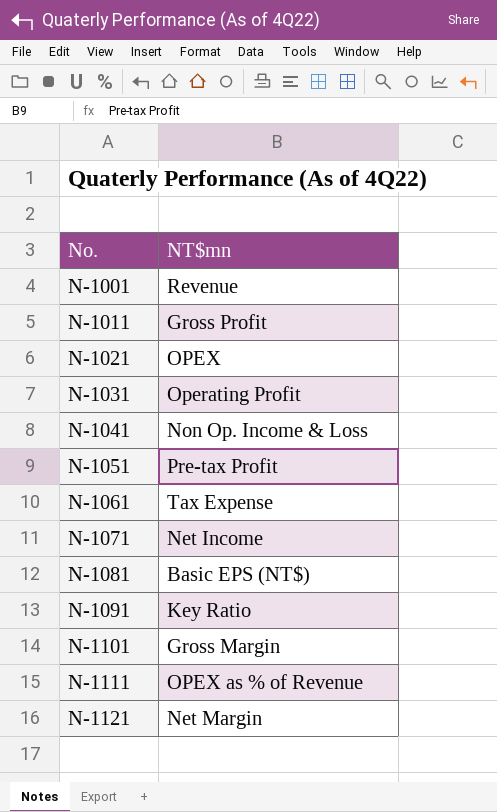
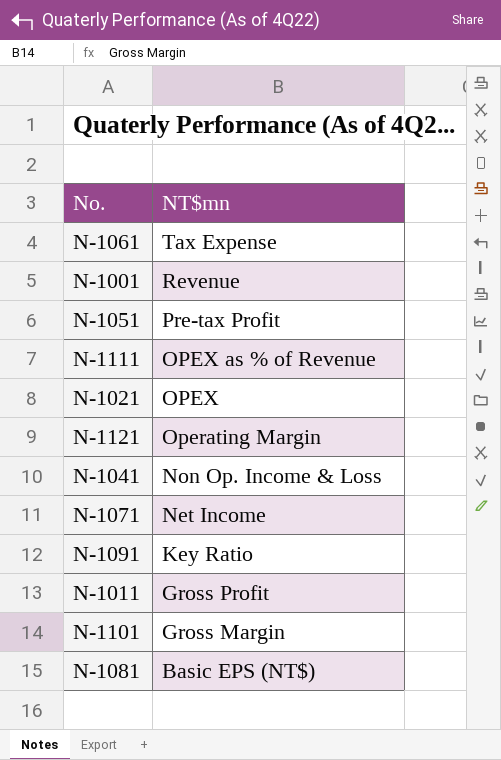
row order: No. ascending -> NT$mn descending
row N-1031: Operating Profit -> none
N-1121 | NT$mn: Net Margin -> Operating Margin

